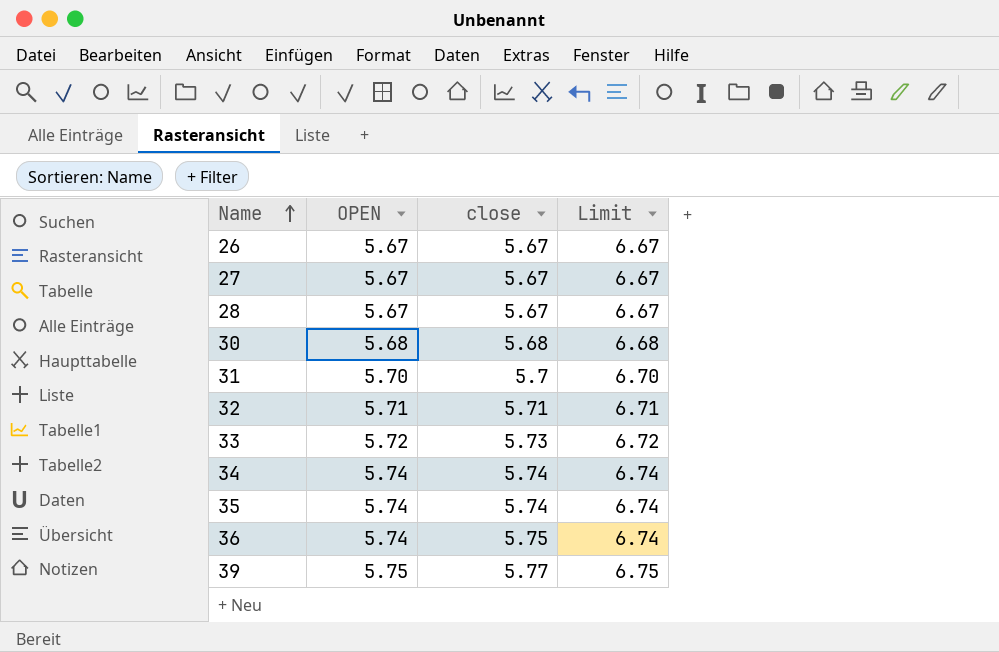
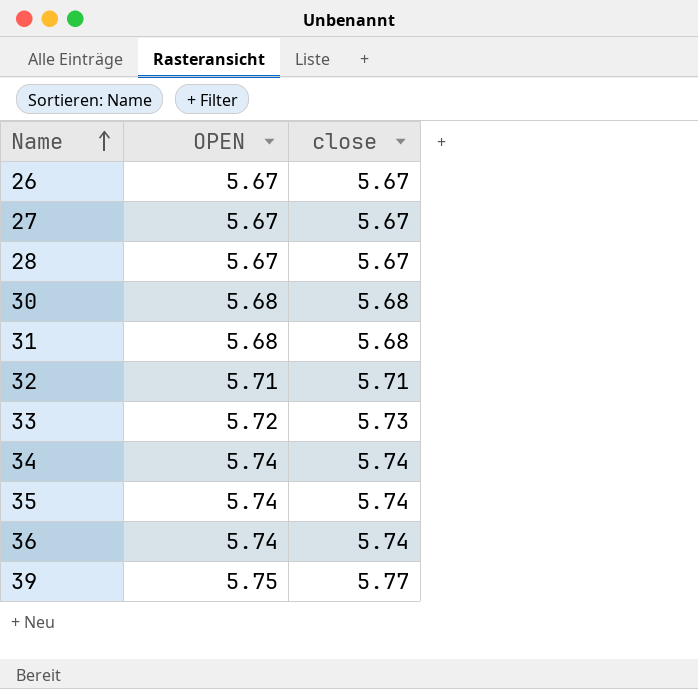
column Limit | formula: [OPEN] + 1 -> none
31 | OPEN: 5.70 -> 5.68
31 | close: 5.7 -> 5.68
36 | close: 5.75 -> 5.74

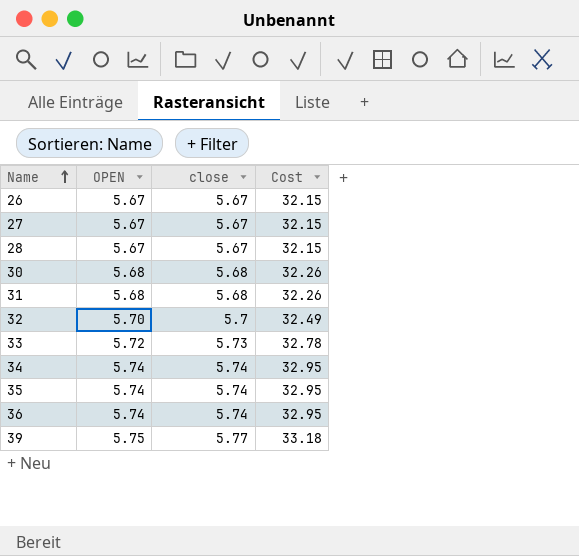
column Cost | formula: none -> [OPEN] * [close]
32 | OPEN: 5.71 -> 5.70
32 | close: 5.71 -> 5.7

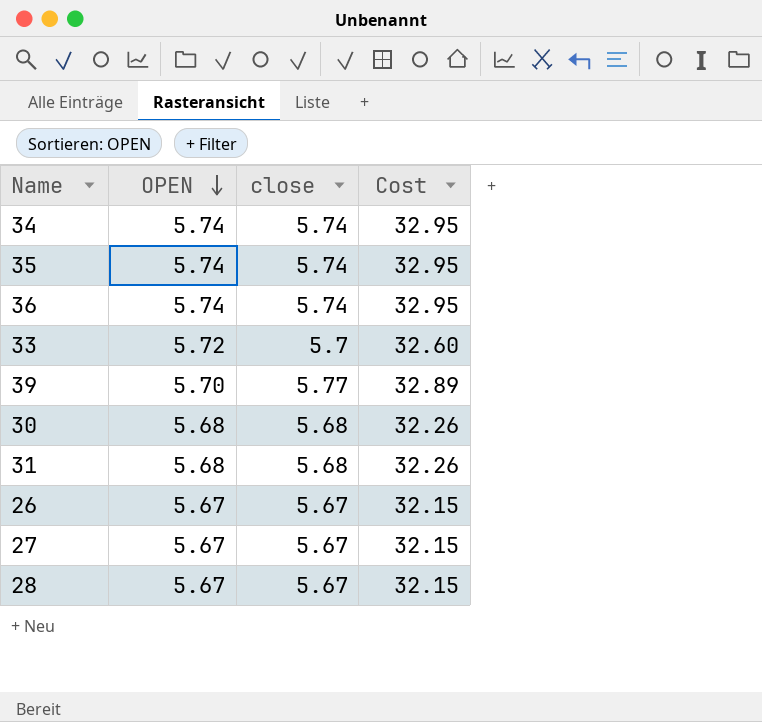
row order: Name ascending -> OPEN descending
row 32: 5.70 | 5.7 | 32.49 -> none
33 | close: 5.73 -> 5.7
33 | Cost: 32.78 -> 32.60
39 | OPEN: 5.75 -> 5.70
39 | Cost: 33.18 -> 32.89

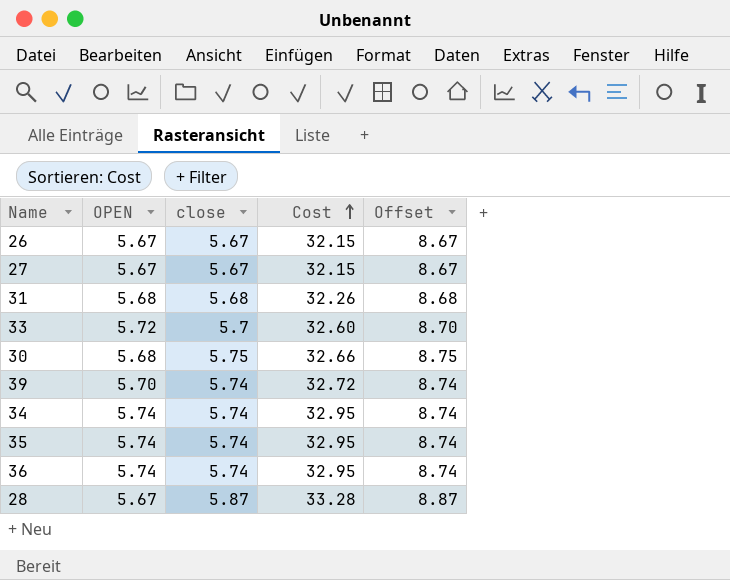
row order: OPEN descending -> Cost ascending
column Offset | formula: none -> [close] + 3
30 | close: 5.68 -> 5.75
30 | Cost: 32.26 -> 32.66
39 | close: 5.77 -> 5.74
39 | Cost: 32.89 -> 32.72
28 | close: 5.67 -> 5.87
28 | Cost: 32.15 -> 33.28

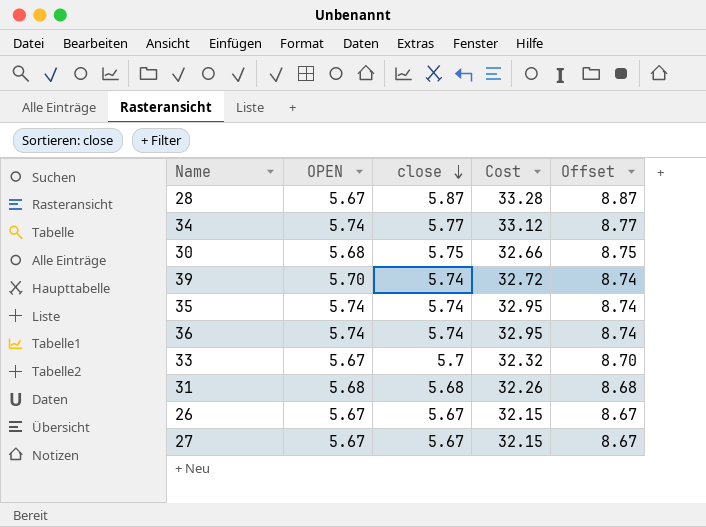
row order: Cost ascending -> close descending
34 | close: 5.74 -> 5.77
34 | Cost: 32.95 -> 33.12
34 | Offset: 8.74 -> 8.77
33 | OPEN: 5.72 -> 5.67
33 | Cost: 32.60 -> 32.32

